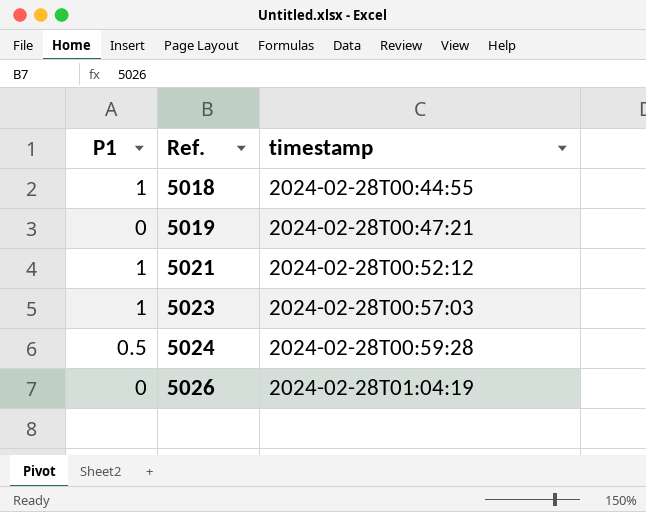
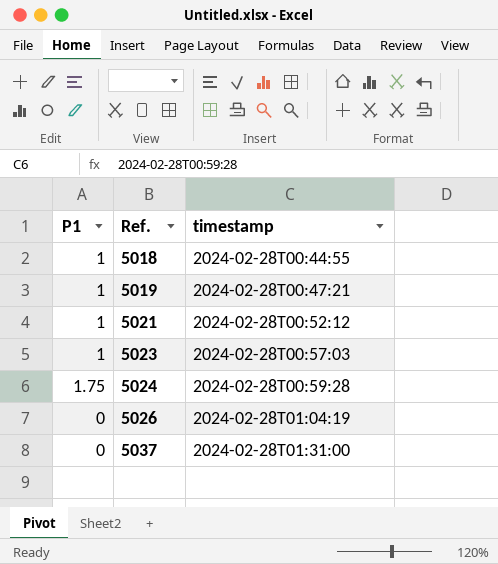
5019 | P1: 0 -> 1
5024 | P1: 0.5 -> 1.75
row 5037: none -> 0 | 2024-02-28T01:31:00

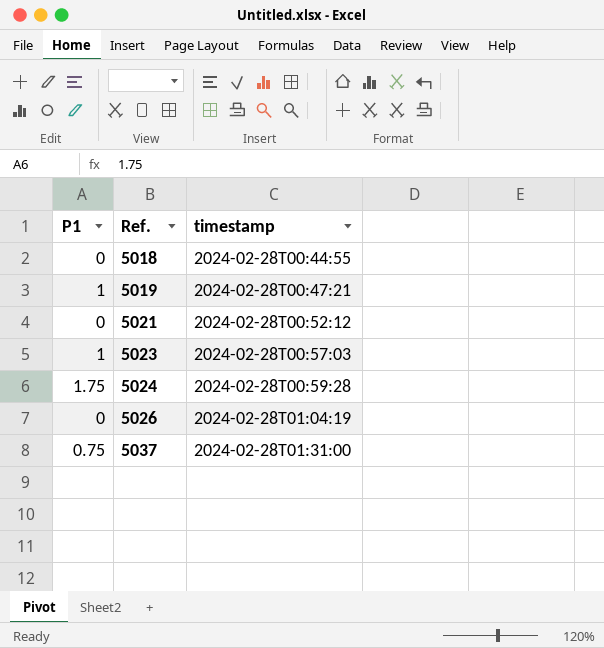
5018 | P1: 1 -> 0
5021 | P1: 1 -> 0
5037 | P1: 0 -> 0.75

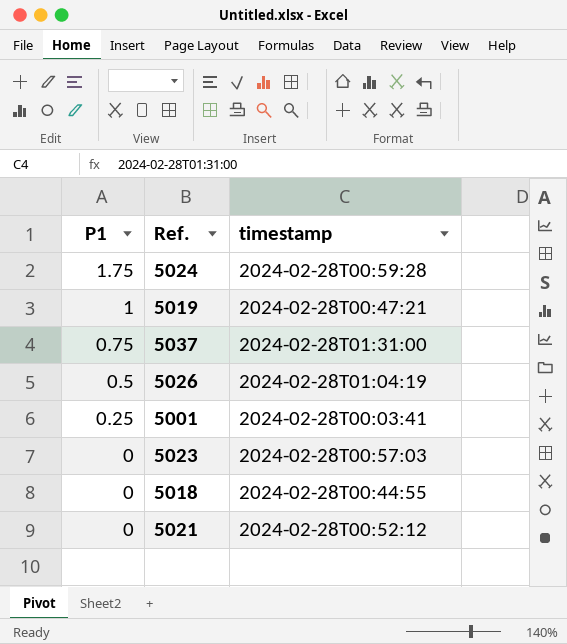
row order: Ref. ascending -> P1 descending
5026 | P1: 0 -> 0.5
row 5001: none -> 0.25 | 2024-02-28T00:03:41
5023 | P1: 1 -> 0

